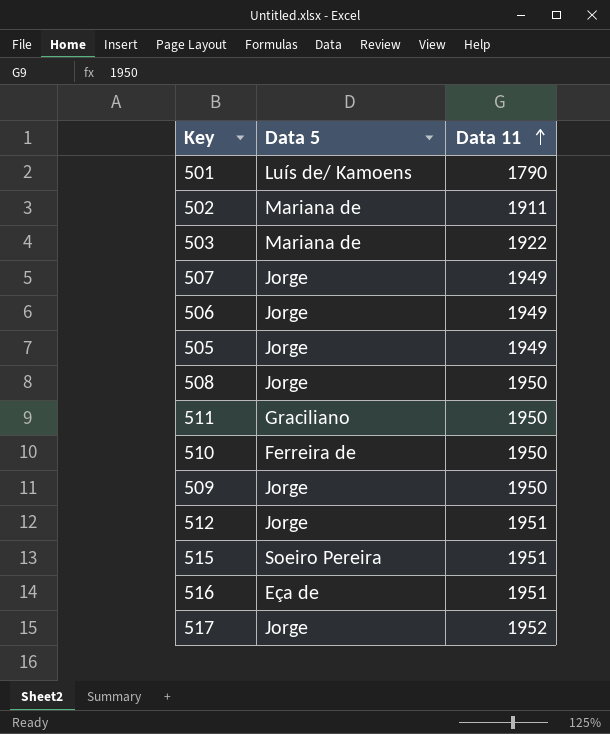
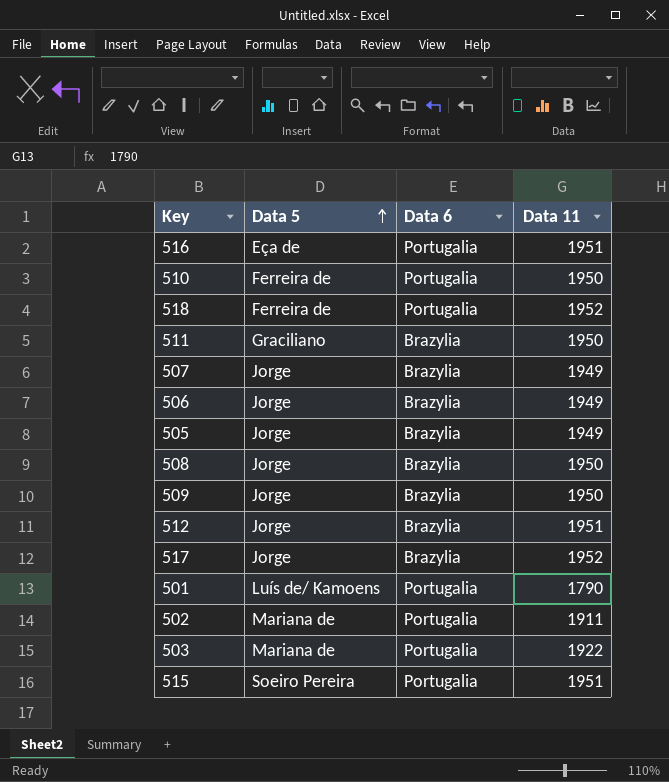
row order: Data 11 ascending -> Data 5 ascending
column Data 6 | position: none -> 3
row 518: none -> Ferreira de | Portugalia | 1952

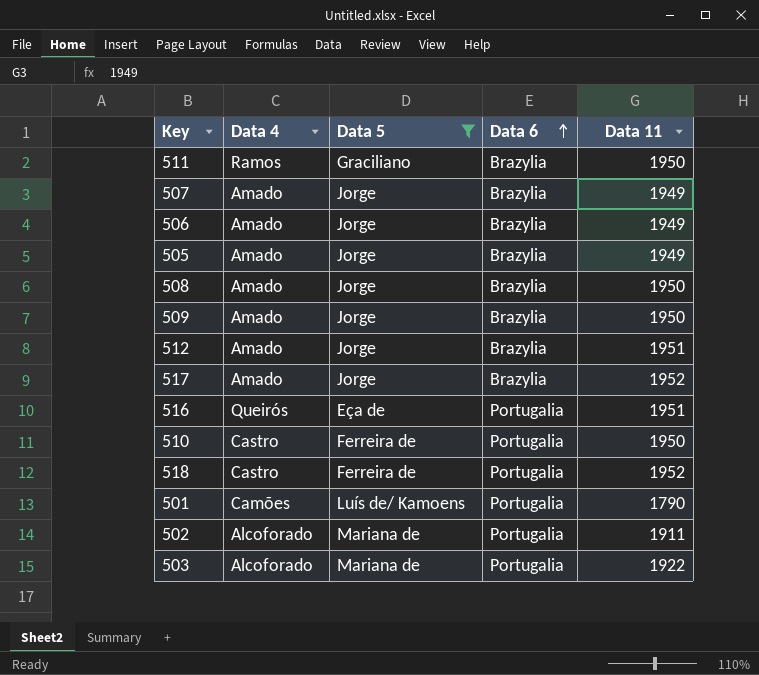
filter: none -> Data 5 != Soeiro Pereira
row order: Data 5 ascending -> Data 6 ascending
column Data 4 | position: none -> 2

